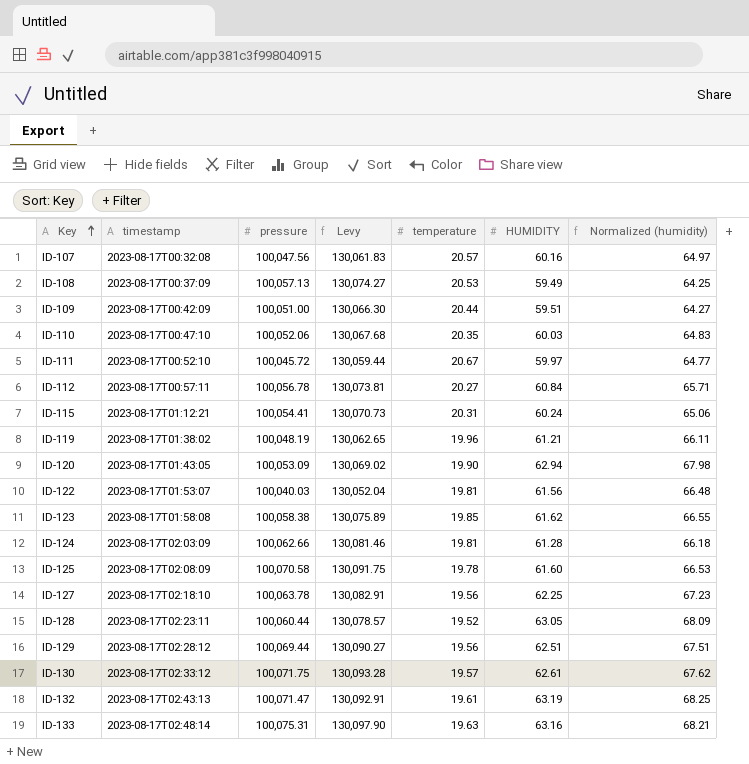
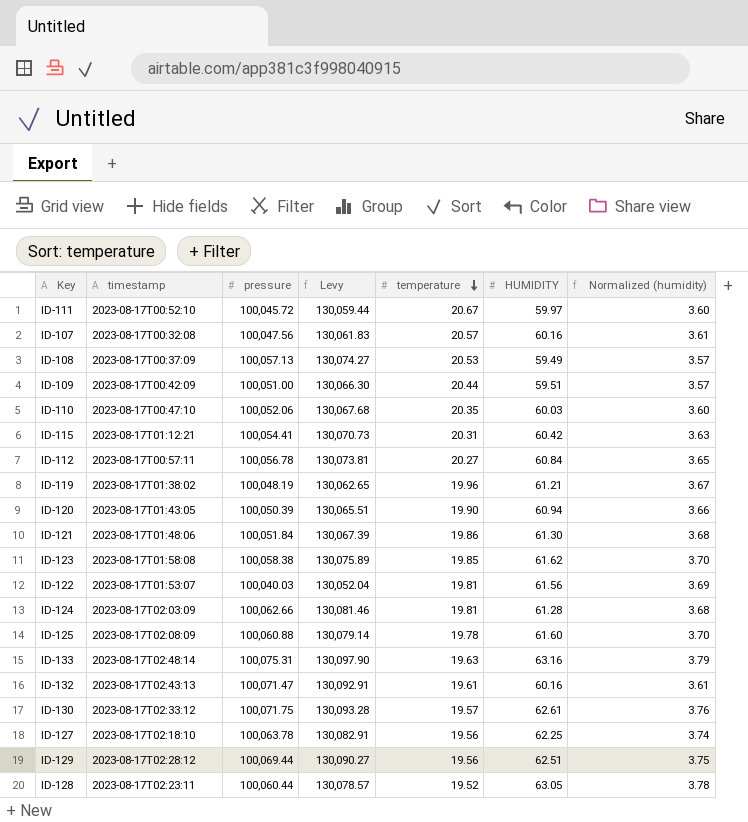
row order: Key ascending -> temperature descending
column Normalized (humidity) | formula: [HUMIDITY] * 1.08 -> [HUMIDITY] * 0.06
ID-115 | HUMIDITY: 60.24 -> 60.42
ID-120 | pressure: 100,053.09 -> 100,050.39
ID-120 | Levy: 130,069.02 -> 130,065.51
ID-120 | HUMIDITY: 62.94 -> 60.94
row ID-121: none -> 2023-08-17T01:48:06 | 100,051.84 | 130,067.39 | 19.86 | 61.30 | 3.68
ID-125 | pressure: 100,070.58 -> 100,060.88
ID-125 | Levy: 130,091.75 -> 130,079.14
ID-132 | HUMIDITY: 63.19 -> 60.16

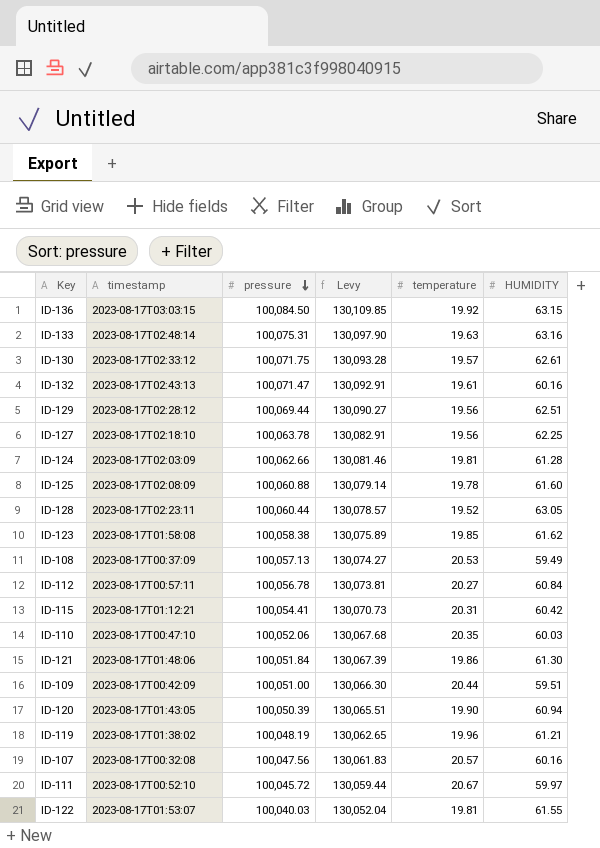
row order: temperature descending -> pressure descending
column Normalized (humidity) | formula: [HUMIDITY] * 0.06 -> none
row ID-136: none -> 2023-08-17T03:03:15 | 100,084.50 | 130,109.85 | 19.92 | 63.15
ID-122 | HUMIDITY: 61.56 -> 61.55

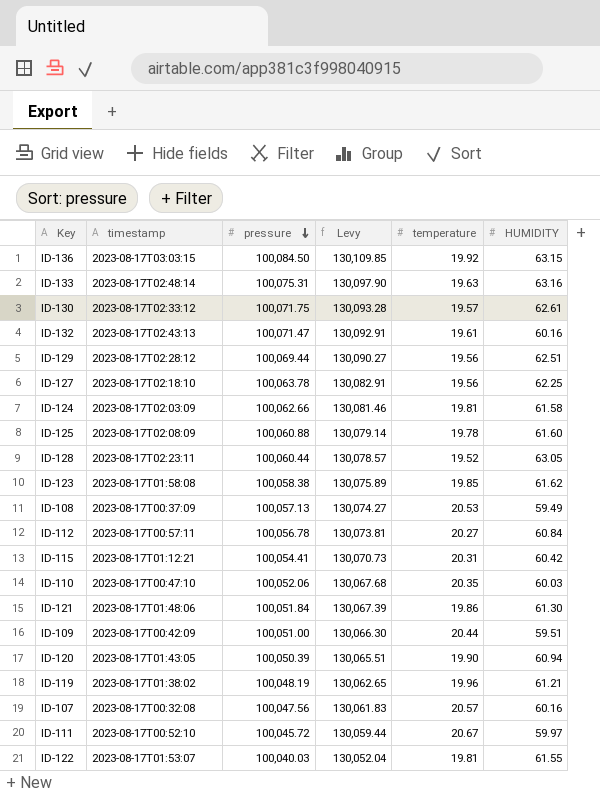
ID-124 | HUMIDITY: 61.28 -> 61.58

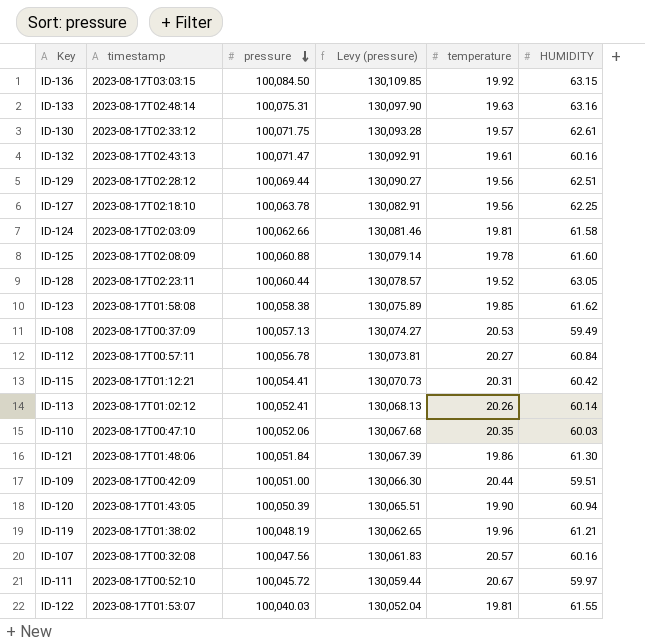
column name: Levy -> Levy (pressure)
row ID-113: none -> 2023-08-17T01:02:12 | 100,052.41 | 130,068.13 | 20.26 | 60.14

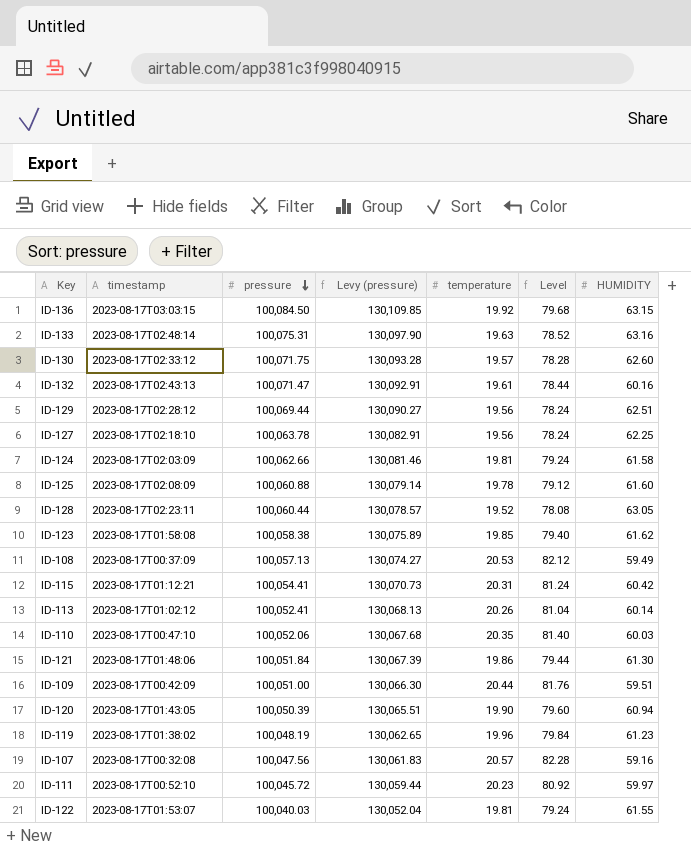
column Level | formula: none -> [temperature] * 4
row ID-112: 2023-08-17T00:57:11 | 100,056.78 | 130,073.81 | 20.27 | 60.84 -> none
ID-130 | HUMIDITY: 62.61 -> 62.60
ID-119 | HUMIDITY: 61.21 -> 61.23
ID-107 | HUMIDITY: 60.16 -> 59.16
ID-111 | temperature: 20.67 -> 20.23

